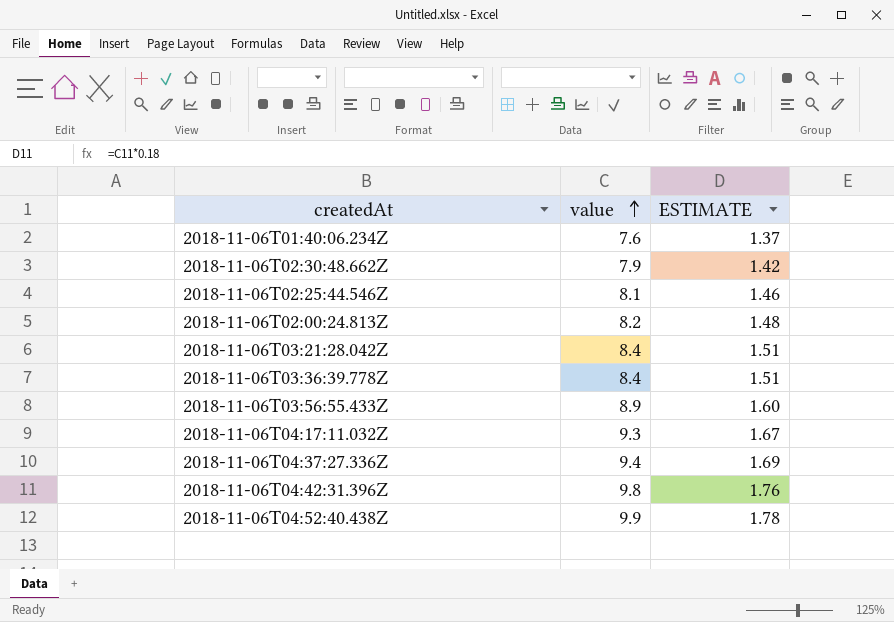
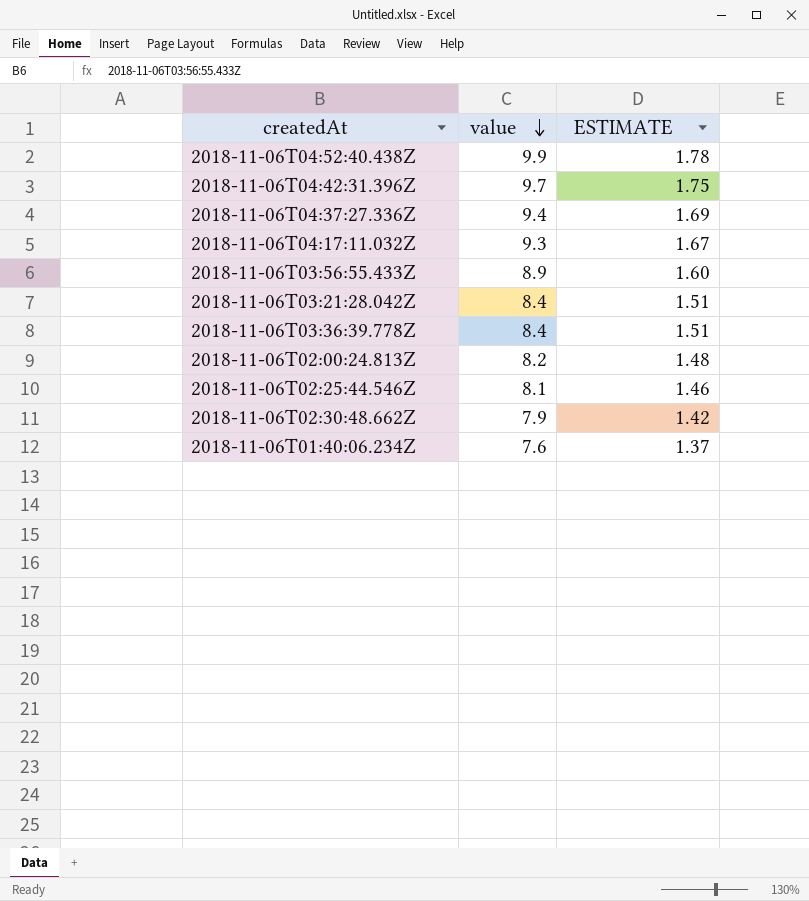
row order: value ascending -> value descending
2018-11-06T04:42:31.396Z | value: 9.8 -> 9.7
2018-11-06T04:42:31.396Z | ESTIMATE: 1.76 -> 1.75

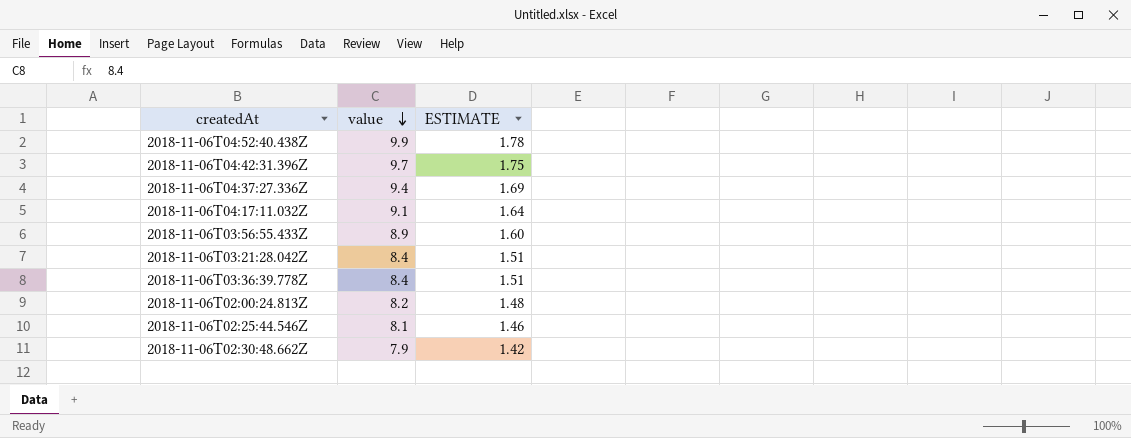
row 2018-11-06T01:40:06.234Z: 7.6 | 1.37 -> none
2018-11-06T04:17:11.032Z | value: 9.3 -> 9.1
2018-11-06T04:17:11.032Z | ESTIMATE: 1.67 -> 1.64

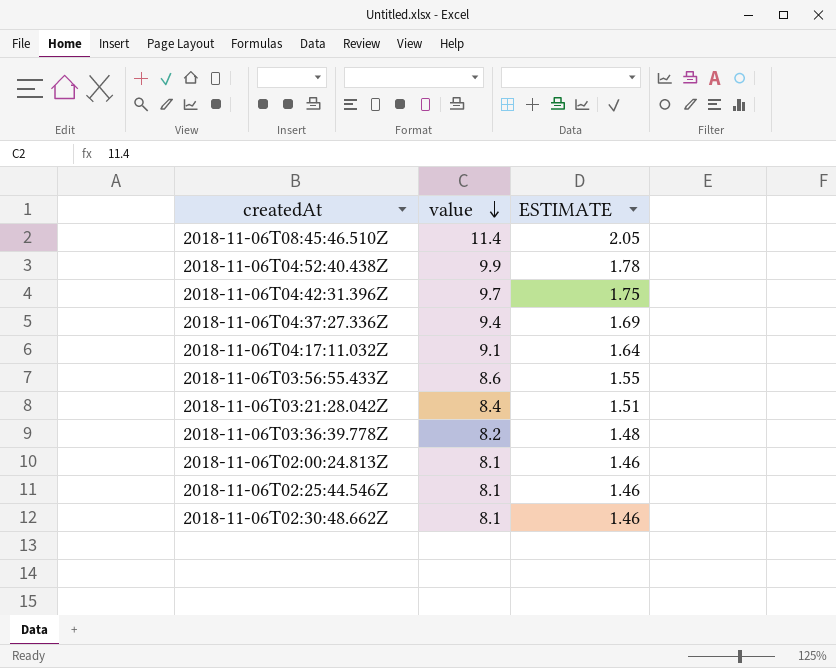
row 2018-11-06T08:45:46.510Z: none -> 11.4 | 2.05
2018-11-06T03:56:55.433Z | value: 8.9 -> 8.6
2018-11-06T03:56:55.433Z | ESTIMATE: 1.60 -> 1.55
2018-11-06T03:36:39.778Z | value: 8.4 -> 8.2
2018-11-06T03:36:39.778Z | ESTIMATE: 1.51 -> 1.48
2018-11-06T02:00:24.813Z | value: 8.2 -> 8.1
2018-11-06T02:00:24.813Z | ESTIMATE: 1.48 -> 1.46
2018-11-06T02:30:48.662Z | value: 7.9 -> 8.1
2018-11-06T02:30:48.662Z | ESTIMATE: 1.42 -> 1.46

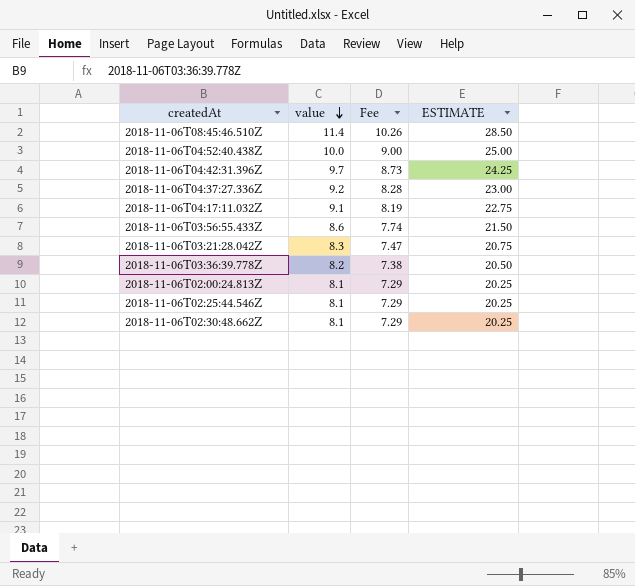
column Fee | formula: none -> [value] * 0.9
column ESTIMATE | formula: [value] * 0.18 -> [value] * 2.5
2018-11-06T04:52:40.438Z | value: 9.9 -> 10.0
2018-11-06T04:37:27.336Z | value: 9.4 -> 9.2
2018-11-06T03:21:28.042Z | value: 8.4 -> 8.3

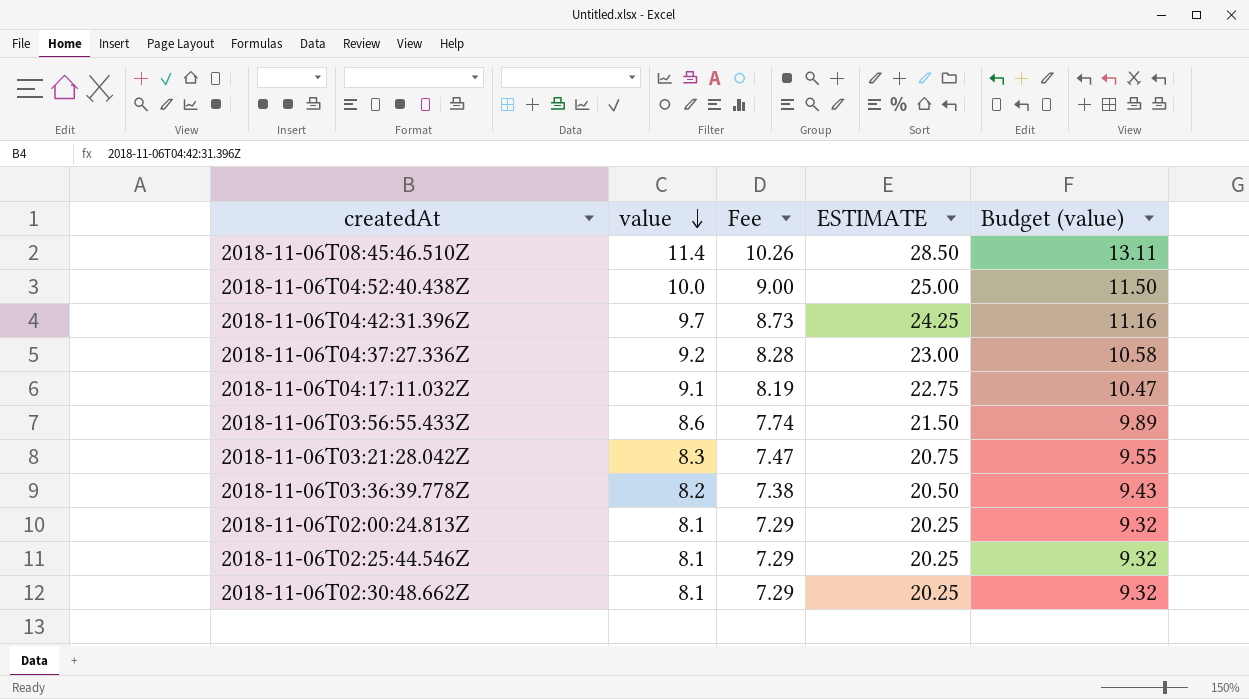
column Budget (value) | formula: none -> [value] * 1.15

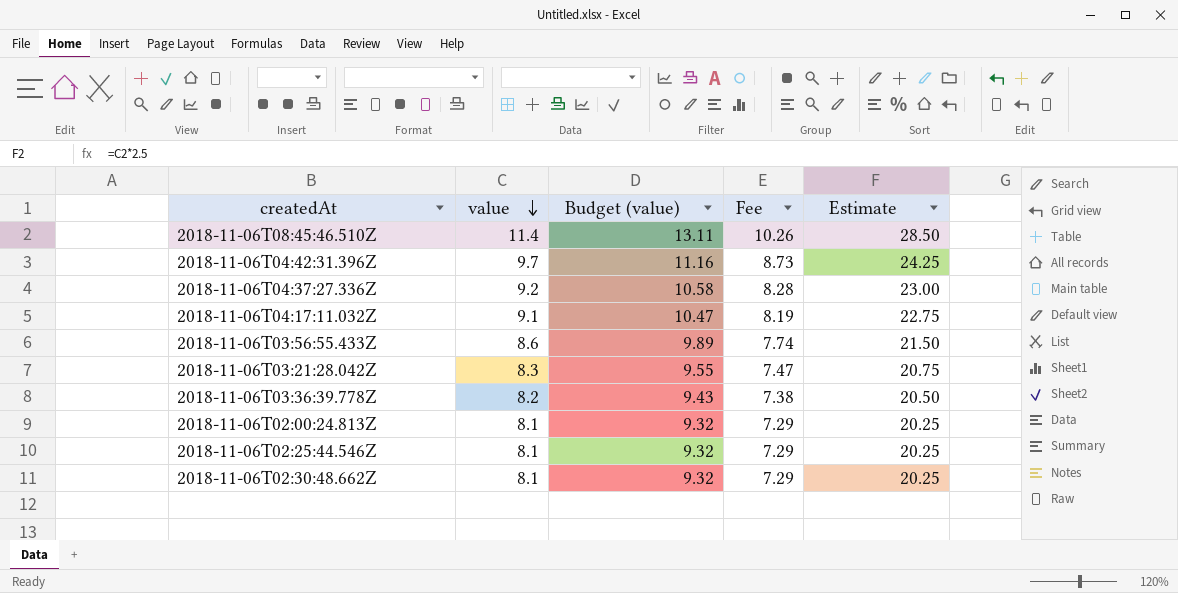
column Budget (value) | position: 5 -> 3
column name: ESTIMATE -> Estimate
row 2018-11-06T04:52:40.438Z: 10.0 | 9.00 | 25.00 | 11.50 -> none

